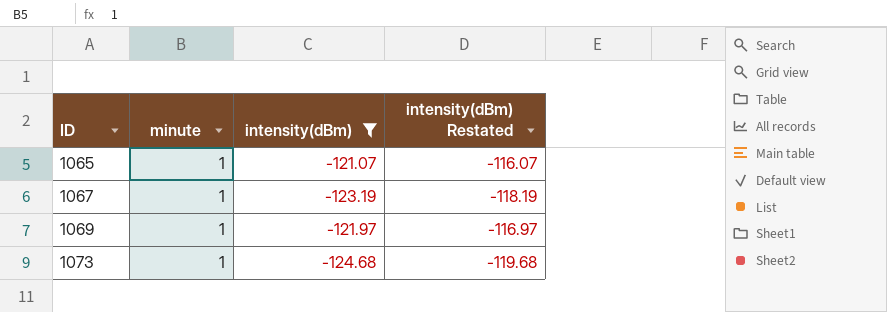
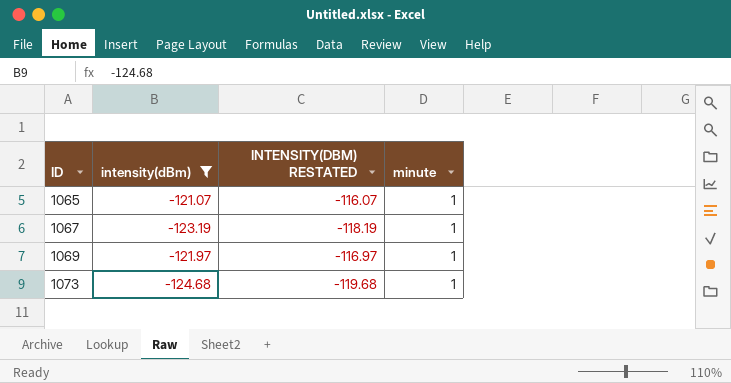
column name: intensity(dBm) Restated -> INTENSITY(DBM) RESTATED
column minute | position: 2 -> 4

